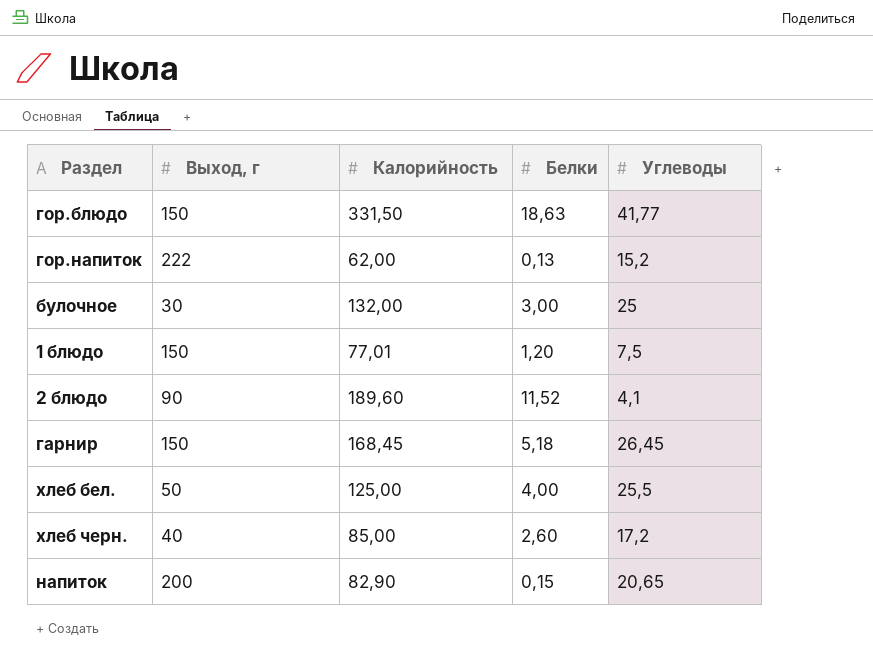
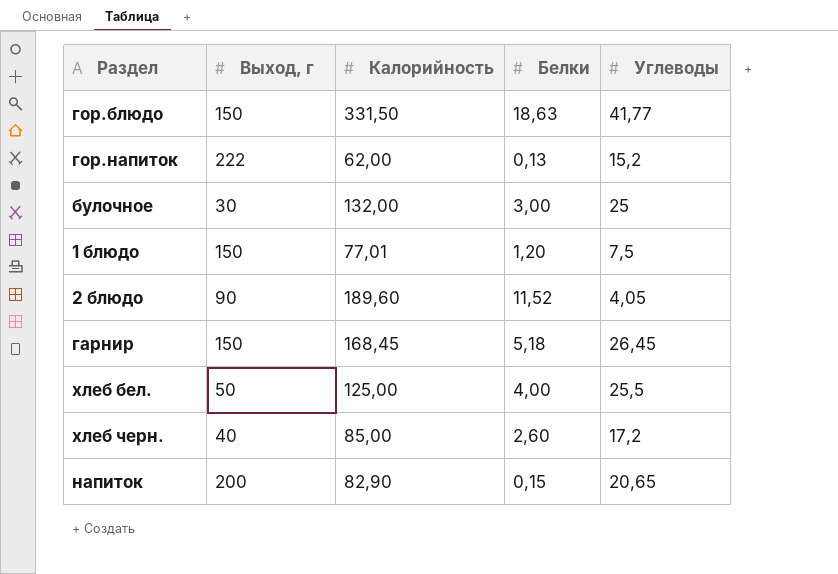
2 блюдо | Углеводы: 4,1 -> 4,05

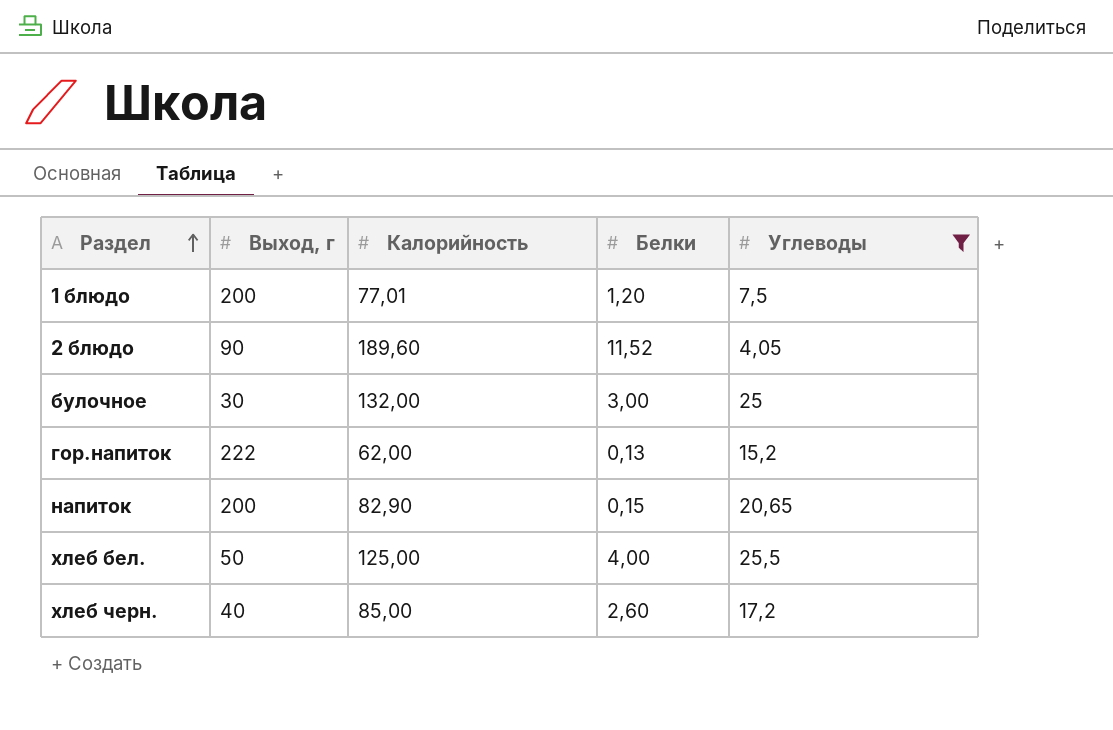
filter: none -> Углеводы <= 25,5
row order: none -> Раздел ascending
1 блюдо | Выход, г: 150 -> 200

